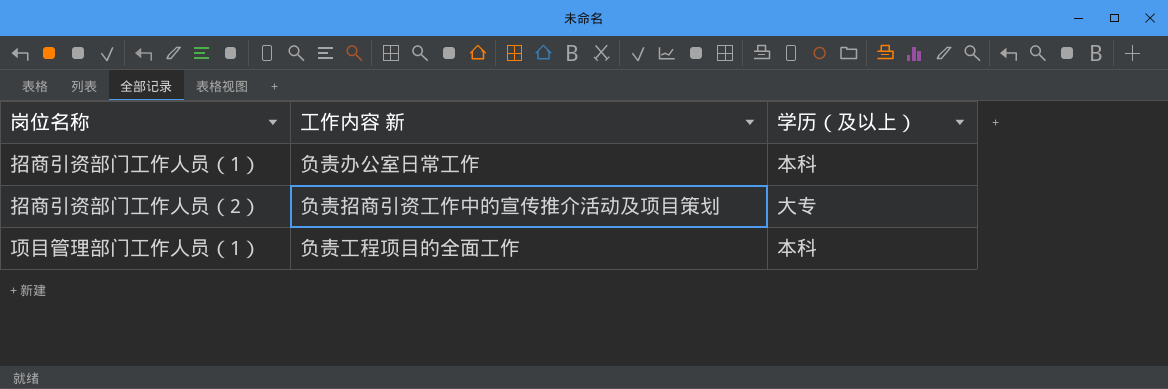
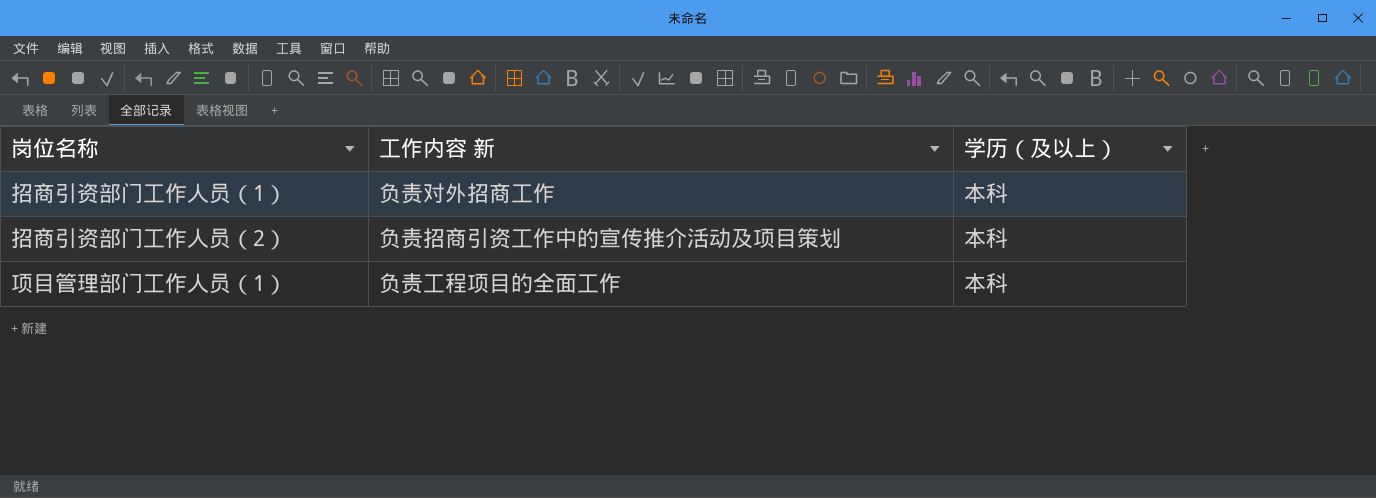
招商引资部门工作人员（1） | 工作内容 新: 负责办公室日常工作 -> 负责对外招商工作
招商引资部门工作人员（2） | 学历（及以上）: 大专 -> 本科

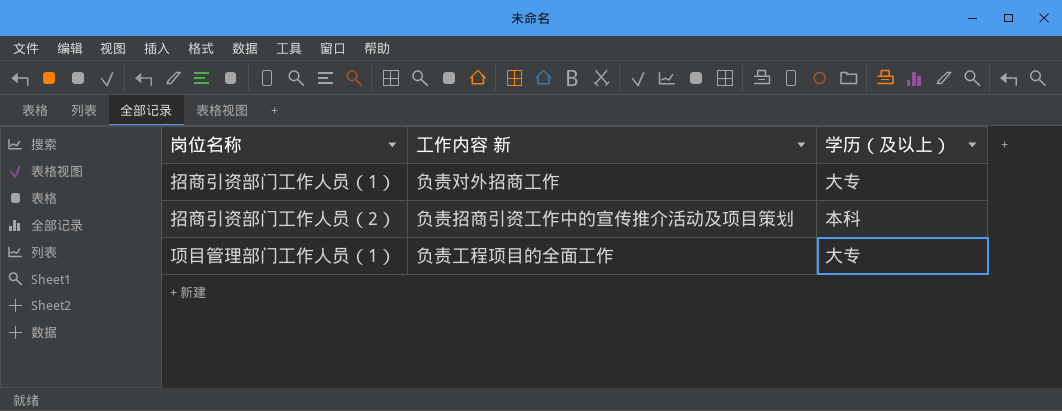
招商引资部门工作人员（1） | 学历（及以上）: 本科 -> 大专
项目管理部门工作人员（1） | 学历（及以上）: 本科 -> 大专

